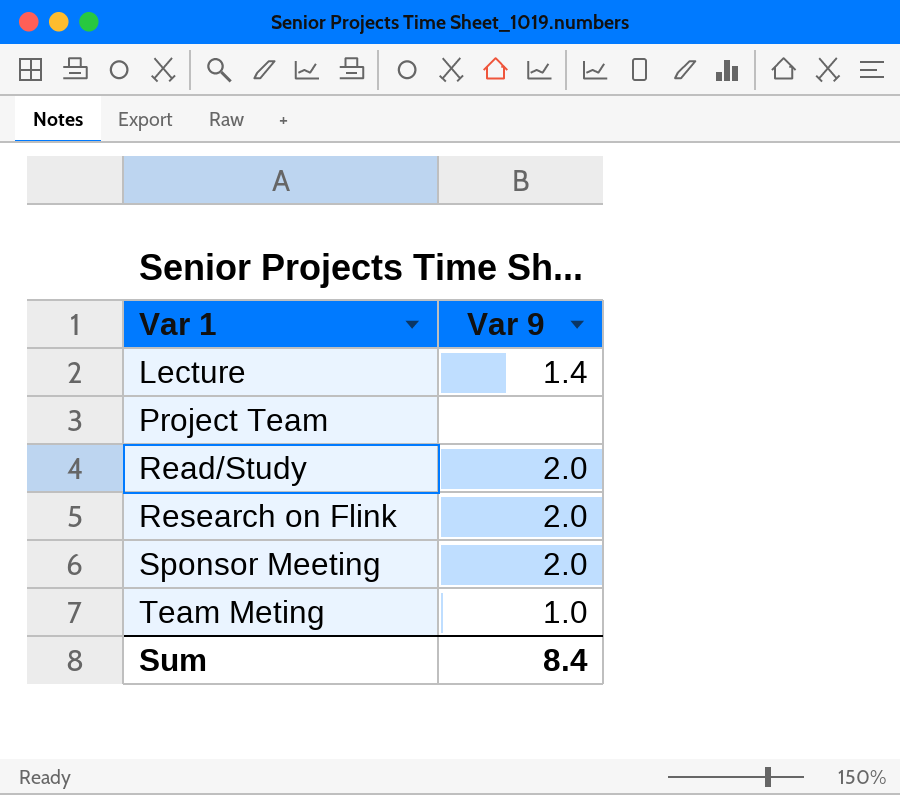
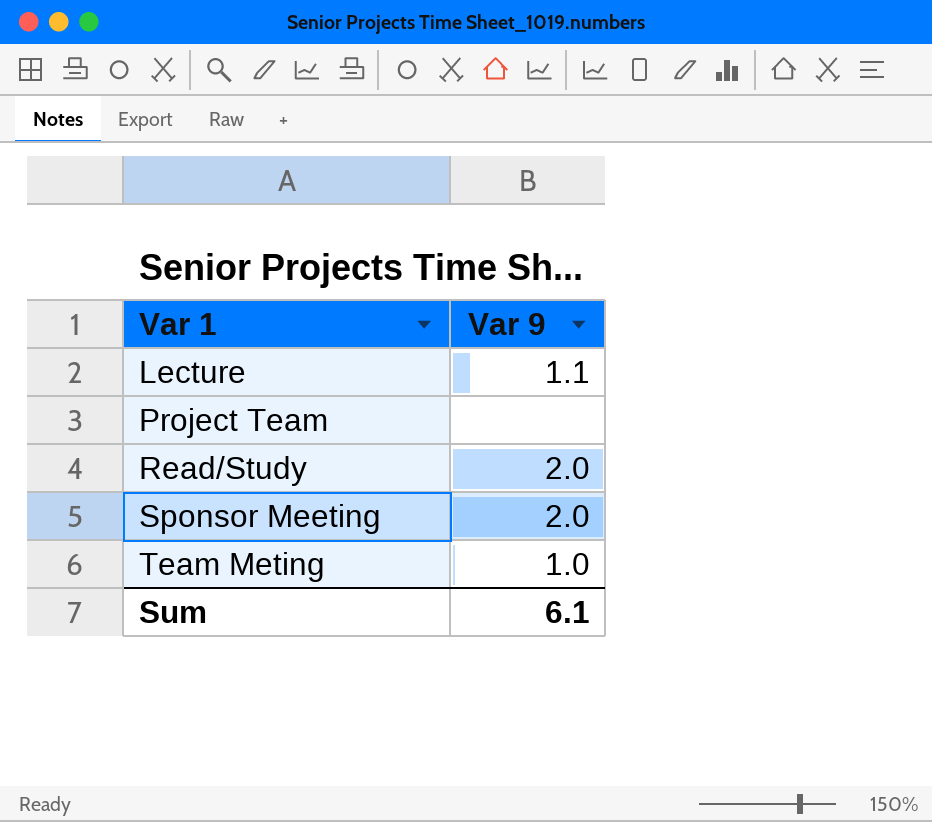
row Research on Flink: 2.0 -> none
Lecture | Var 9: 1.4 -> 1.1
Sum | Var 9: 8.4 -> 6.1

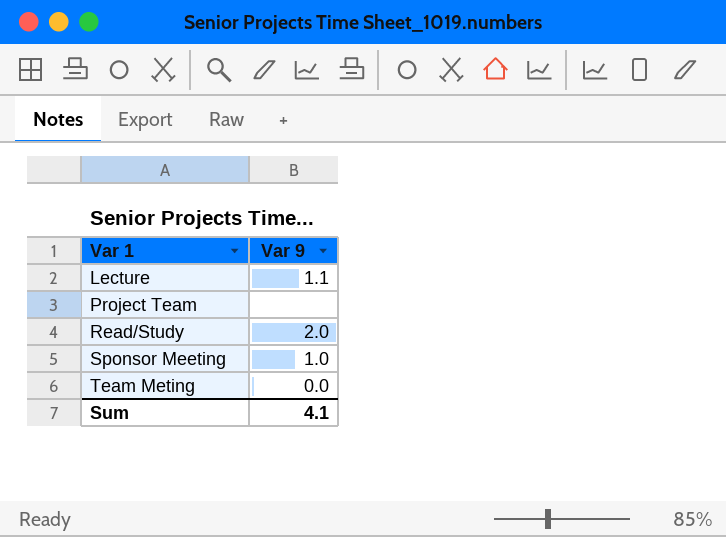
Sponsor Meeting | Var 9: 2.0 -> 1.0
Team Meting | Var 9: 1.0 -> 0.0
Sum | Var 9: 6.1 -> 4.1

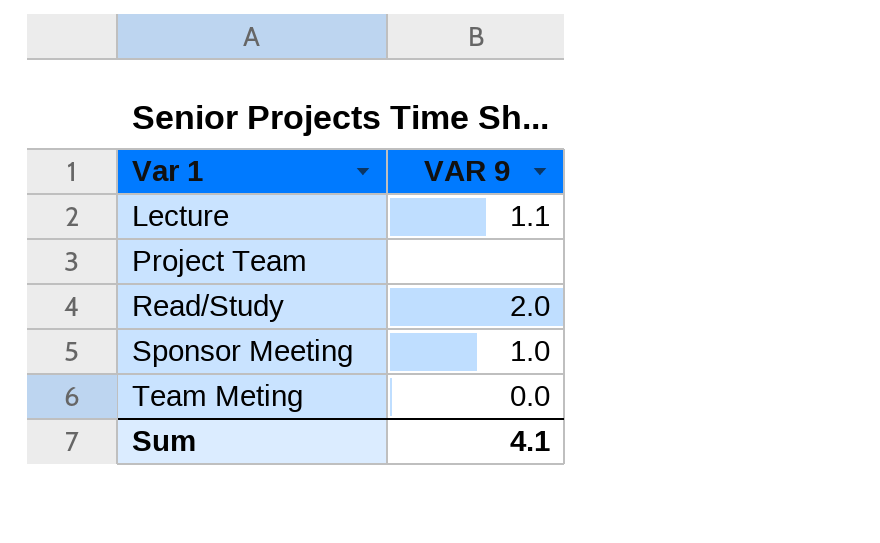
column name: Var 9 -> VAR 9

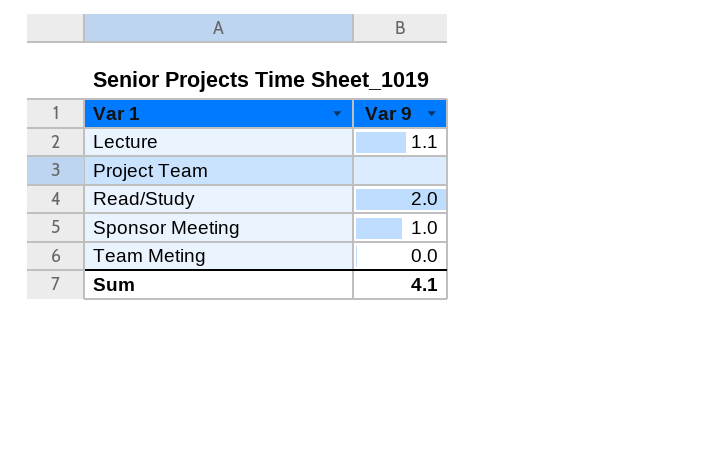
column name: VAR 9 -> Var 9

